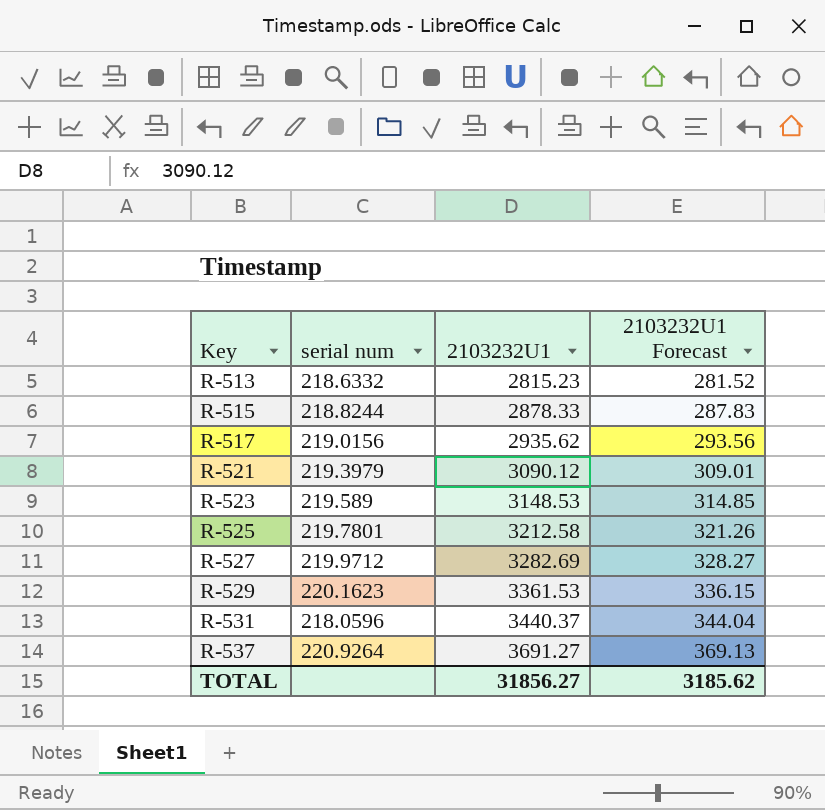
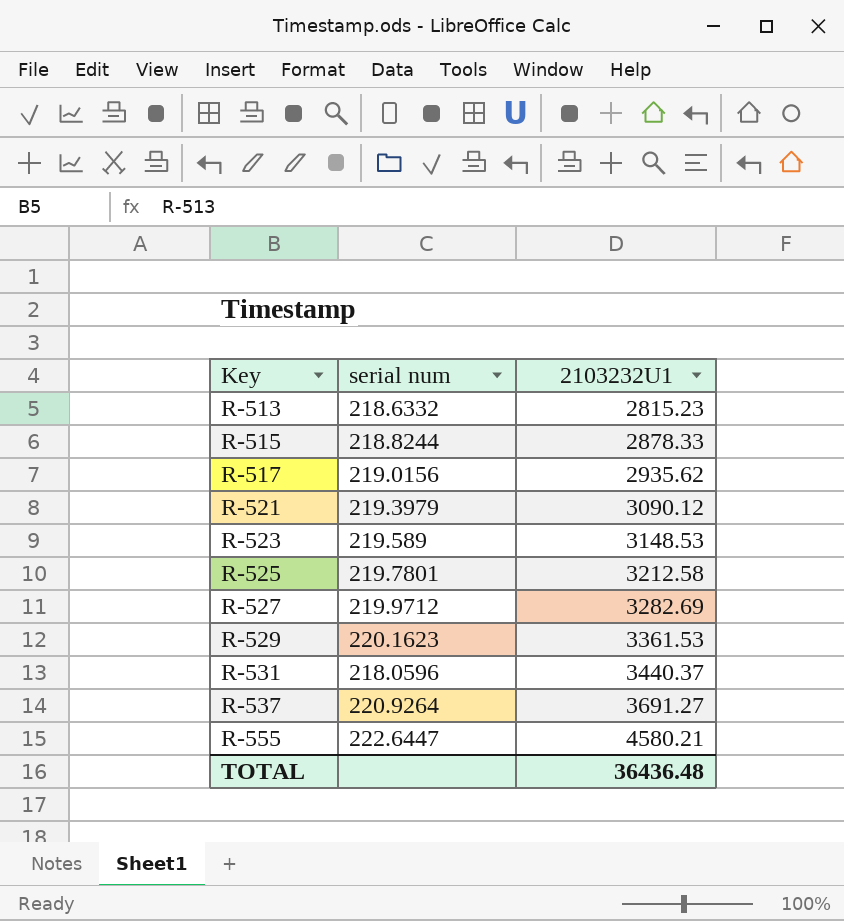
column 2103232U1 Forecast | formula: [2103232U1] * 0.1 -> none
row R-555: none -> 222.6447 | 4580.21
TOTAL | 2103232U1: 31856.27 -> 36436.48

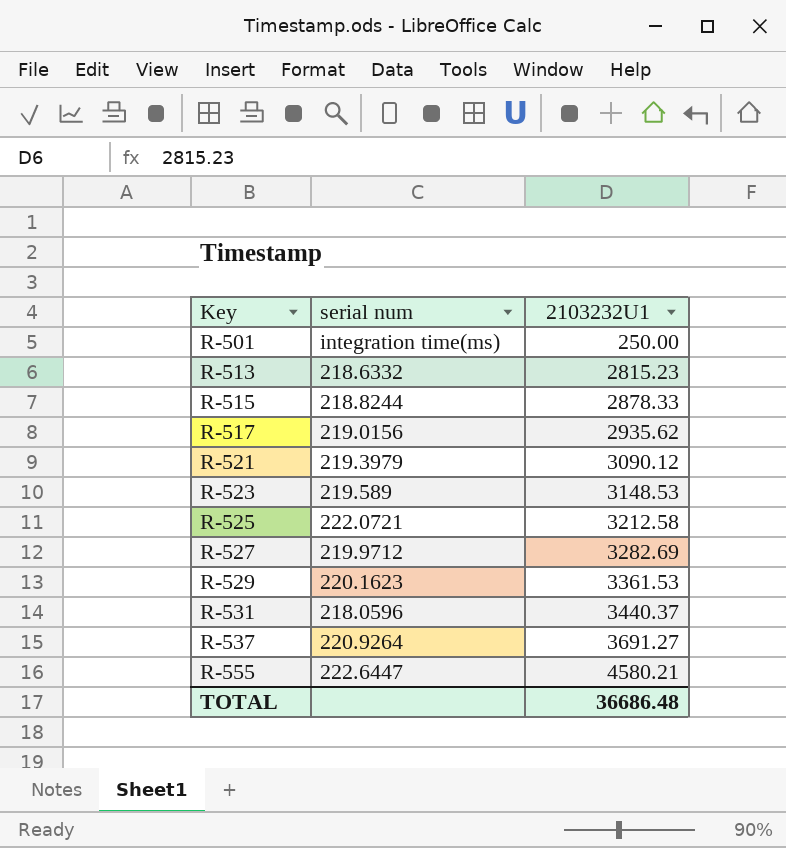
row R-501: none -> integration time(ms) | 250.00
R-525 | serial num: 219.7801 -> 222.0721
TOTAL | 2103232U1: 36436.48 -> 36686.48

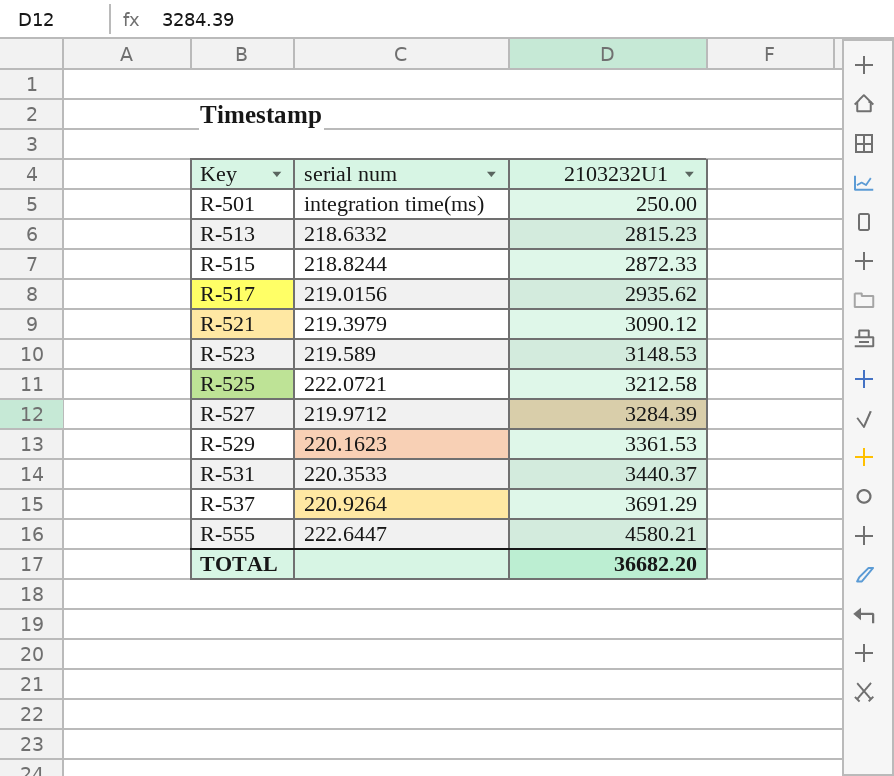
R-515 | 2103232U1: 2878.33 -> 2872.33
R-527 | 2103232U1: 3282.69 -> 3284.39
R-531 | serial num: 218.0596 -> 220.3533
R-537 | 2103232U1: 3691.27 -> 3691.29
TOTAL | 2103232U1: 36686.48 -> 36682.20

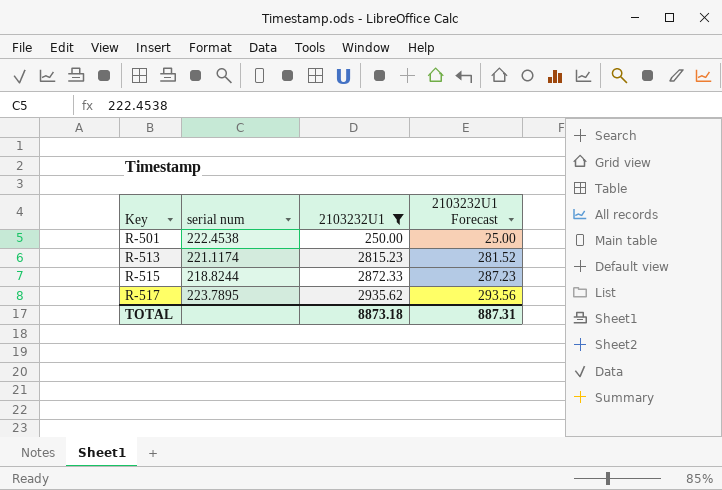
filter: none -> 2103232U1 <= 2935.62
column 2103232U1 Forecast | formula: none -> [2103232U1] * 0.1
R-501 | serial num: integration time(ms) -> 222.4538
R-513 | serial num: 218.6332 -> 221.1174
R-517 | serial num: 219.0156 -> 223.7895
TOTAL | 2103232U1: 36682.20 -> 8873.18

